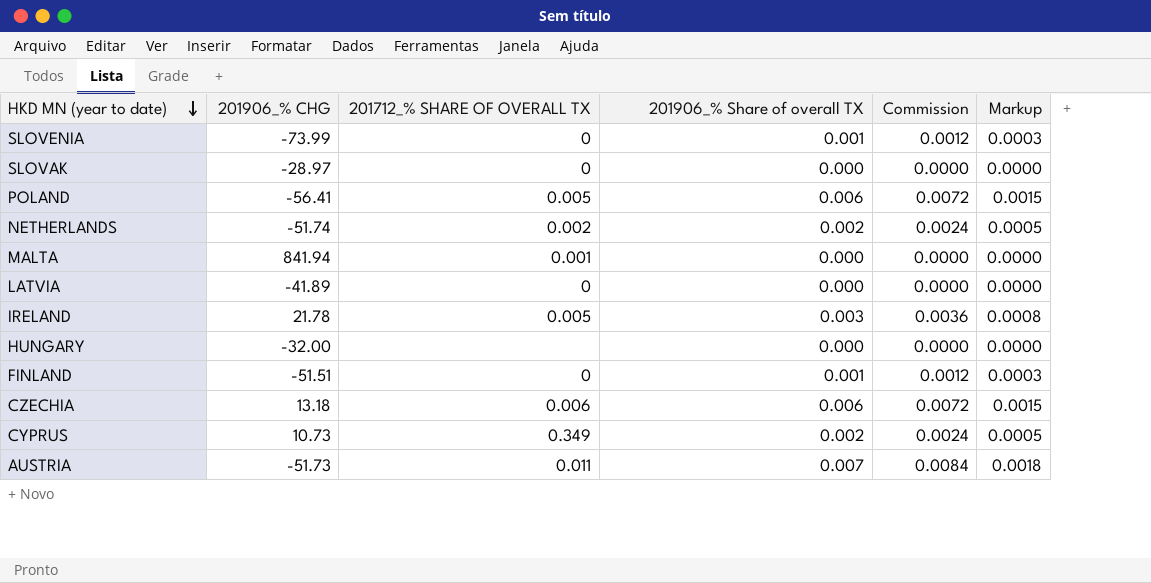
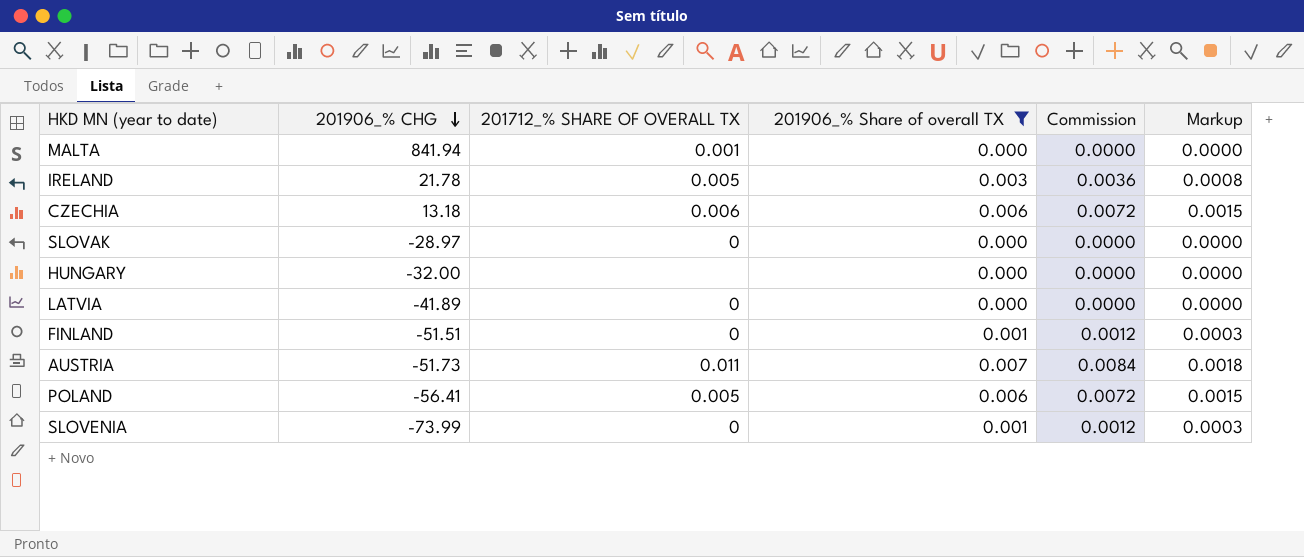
filter: none -> 201906_% Share of overall TX != 0.002
row order: HKD MN (year to date) descending -> 201906_% CHG descending

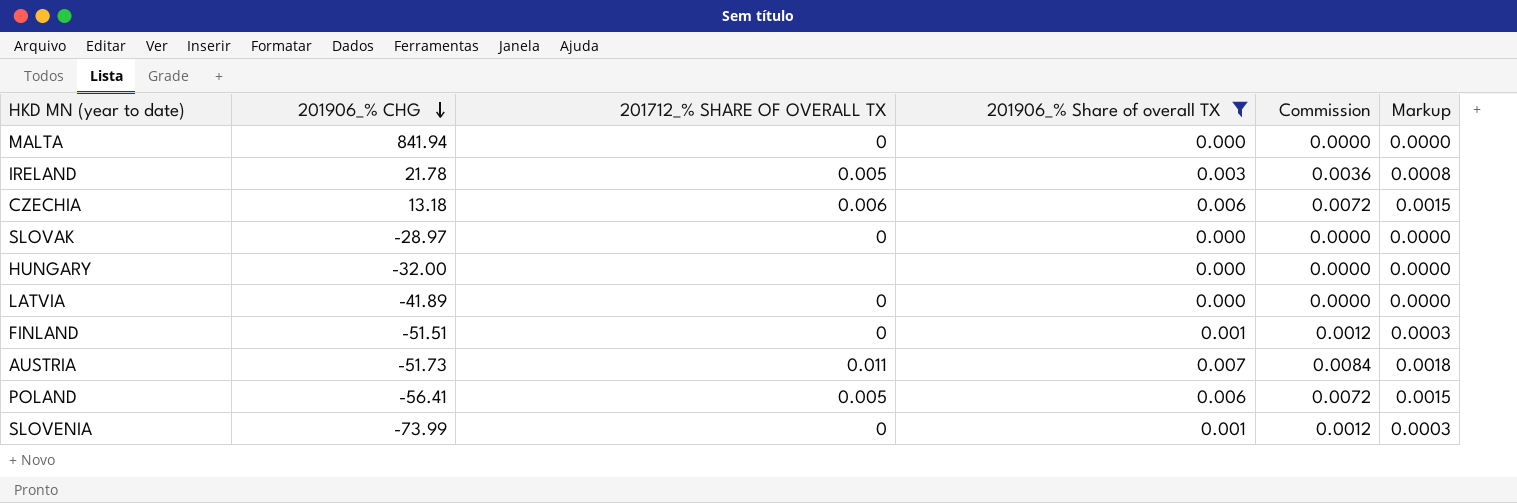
MALTA | 201712_% SHARE OF OVERALL TX: 0.001 -> 0

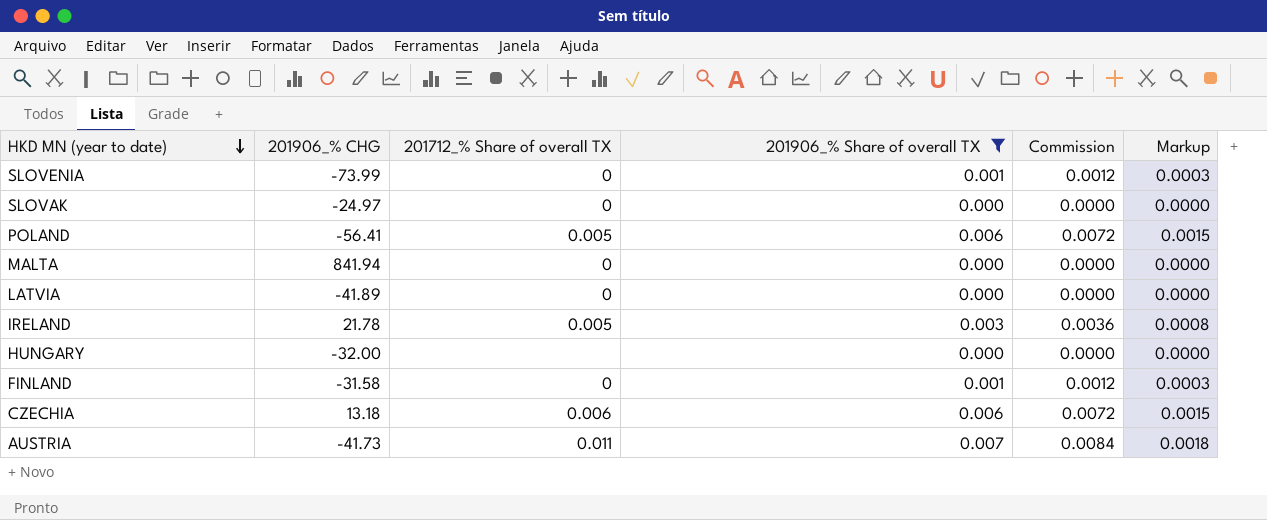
row order: 201906_% CHG descending -> HKD MN (year to date) descending
column name: 201712_% SHARE OF OVERALL TX -> 201712_% Share of overall TX
SLOVAK | 201906_% CHG: -28.97 -> -24.97
FINLAND | 201906_% CHG: -51.51 -> -31.58
AUSTRIA | 201906_% CHG: -51.73 -> -41.73

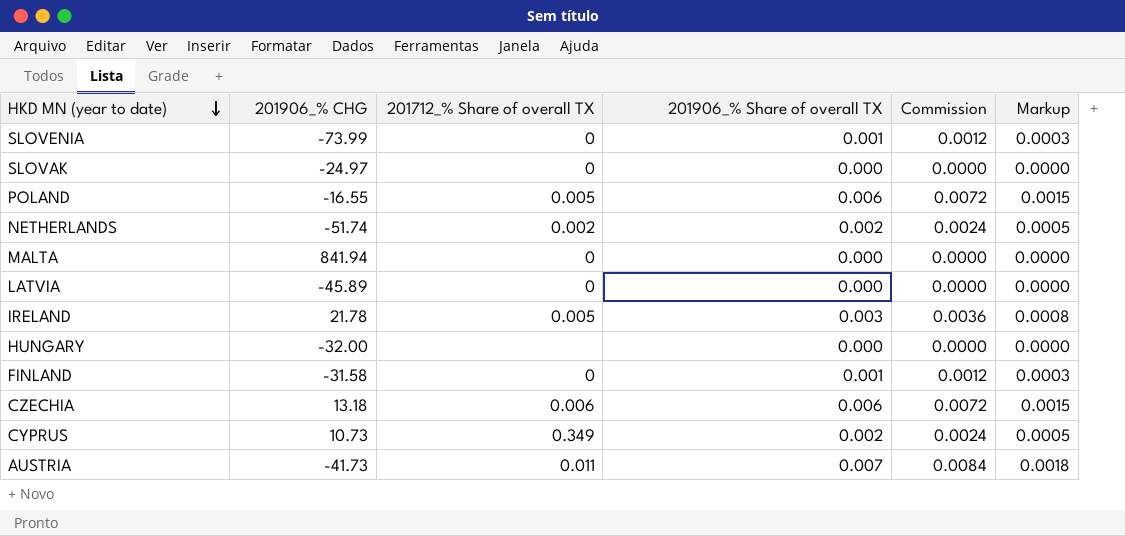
filter: 201906_% Share of overall TX != 0.002 -> none
POLAND | 201906_% CHG: -56.41 -> -16.55
LATVIA | 201906_% CHG: -41.89 -> -45.89

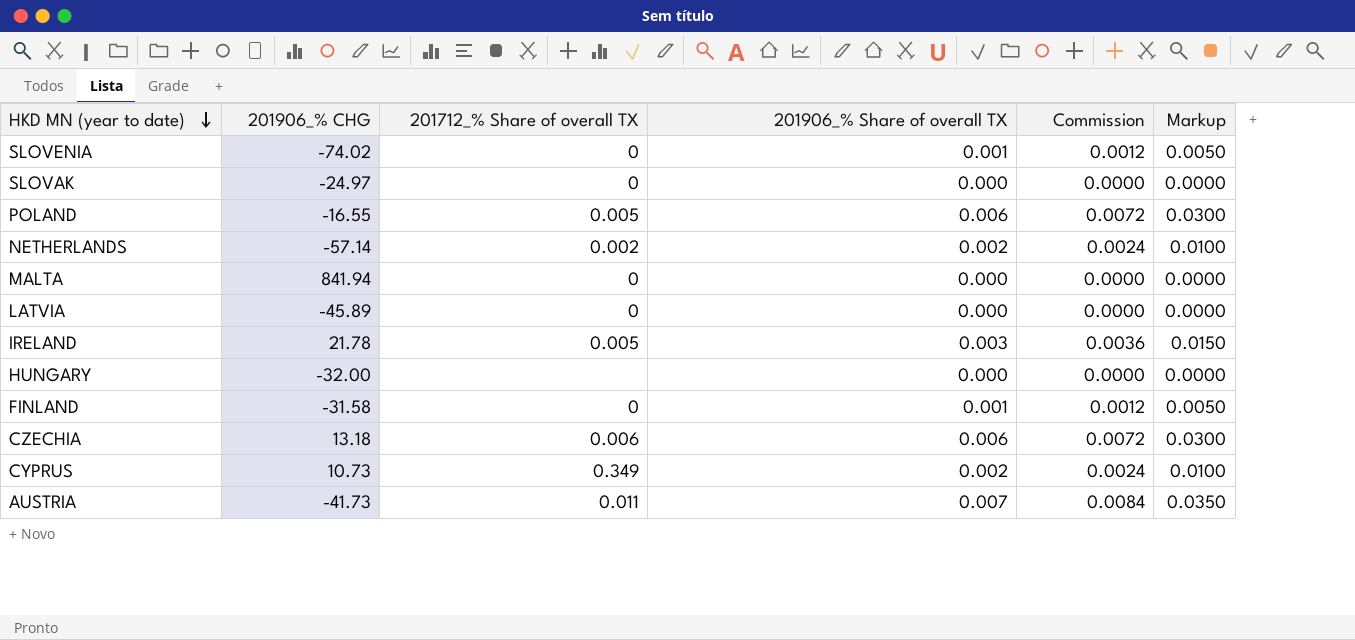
column Markup | formula: [201906_% Share of overall TX] * 0.25 -> [201906_% Share of overall TX] * 5
SLOVENIA | 201906_% CHG: -73.99 -> -74.02
NETHERLANDS | 201906_% CHG: -51.74 -> -57.14

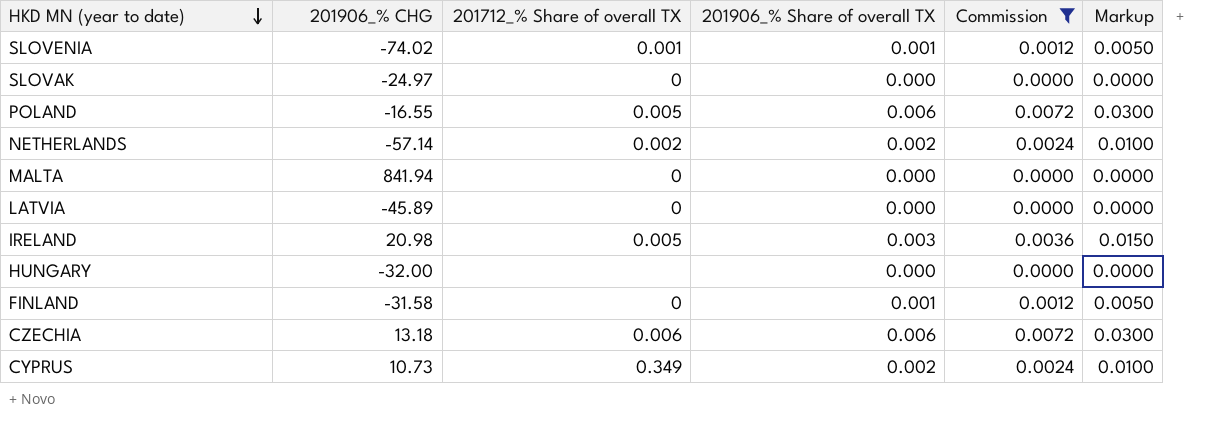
filter: none -> Commission != 0.0084
SLOVENIA | 201712_% Share of overall TX: 0 -> 0.001
IRELAND | 201906_% CHG: 21.78 -> 20.98

